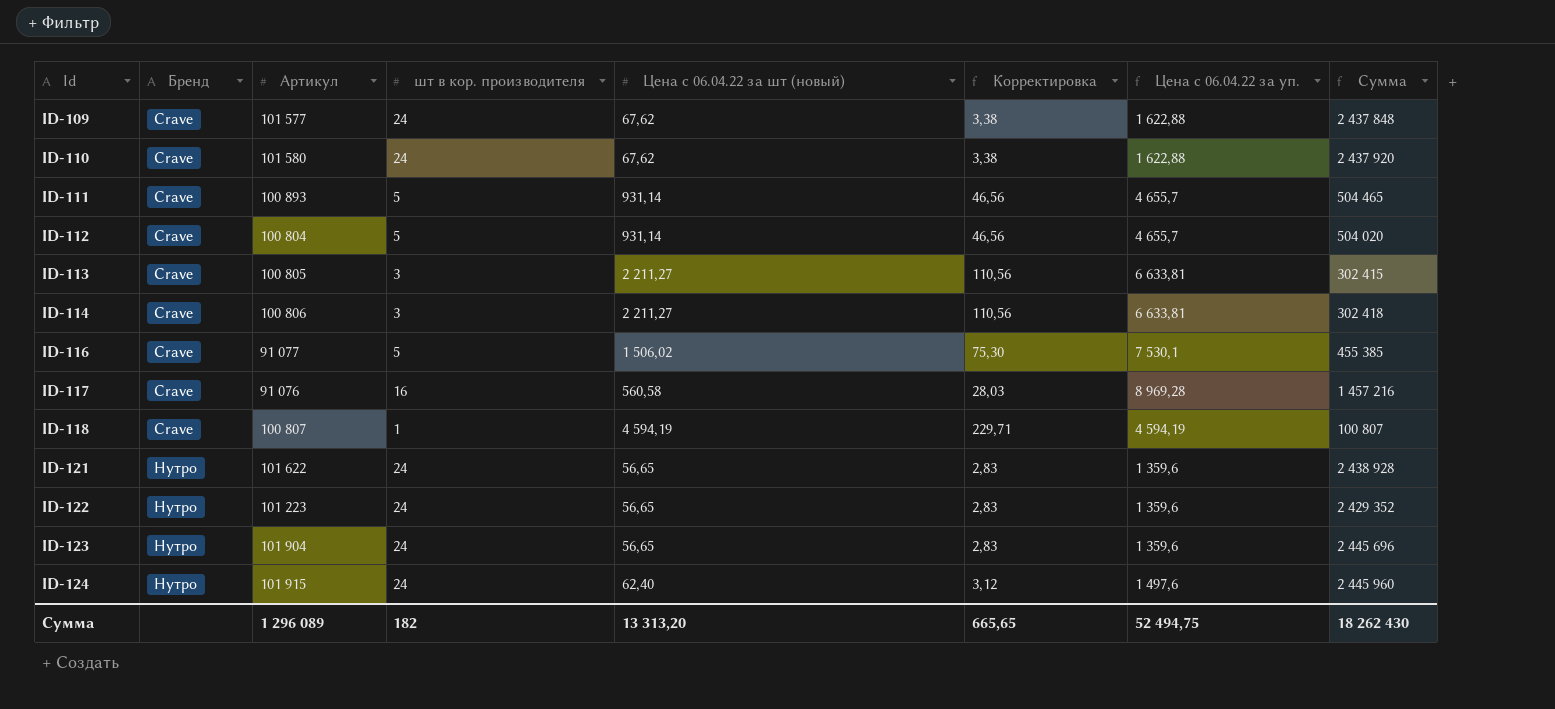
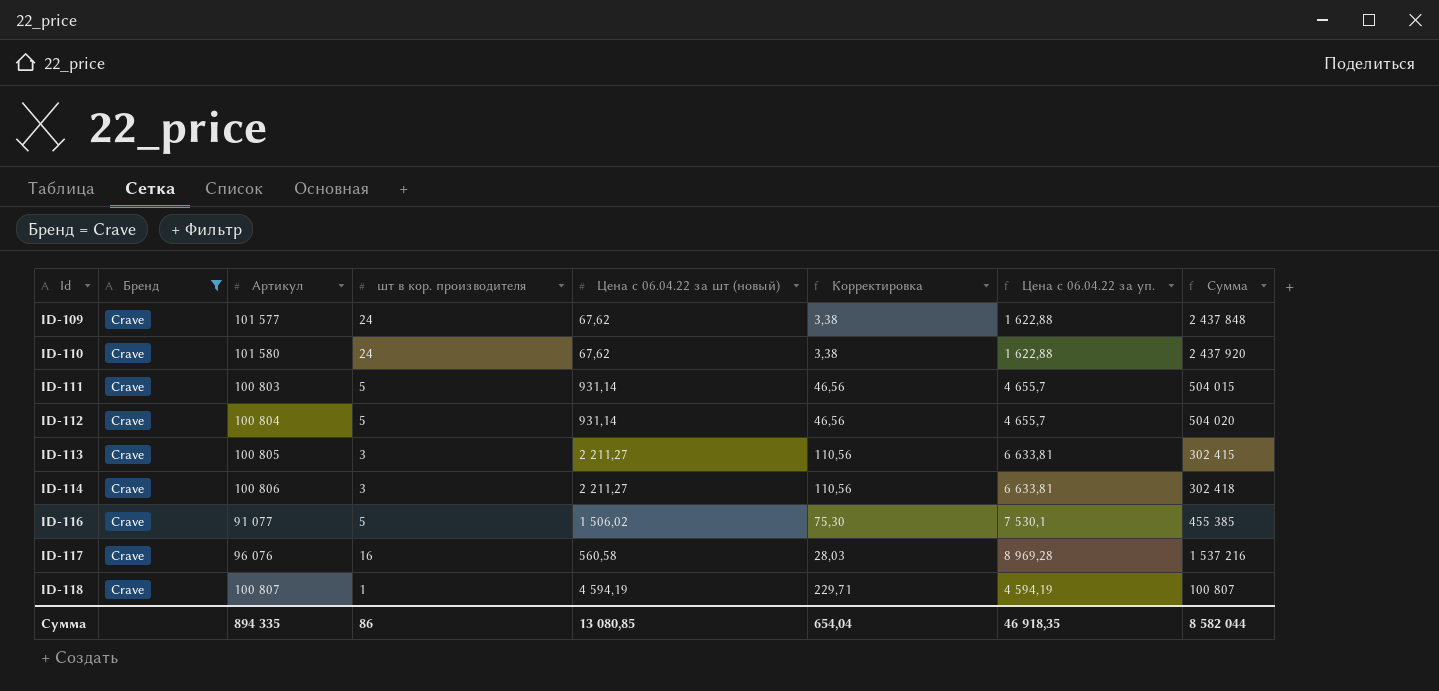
filter: none -> Бренд = Crave
ID-111 | Артикул: 100 893 -> 100 803
ID-111 | Сумма: 504 465 -> 504 015
ID-117 | Артикул: 91 076 -> 96 076
ID-117 | Сумма: 1 457 216 -> 1 537 216
Сумма | Артикул: 1 296 089 -> 894 335
Сумма | шт в кор. производителя: 182 -> 86
Сумма | Цена с 06.04.22 за шт (новый): 13 313,20 -> 13 080,85
Сумма | Корректировка: 665,65 -> 654,04
Сумма | Цена с 06.04.22 за уп.: 52 494,75 -> 46 918,35
Сумма | Сумма: 18 262 430 -> 8 582 044

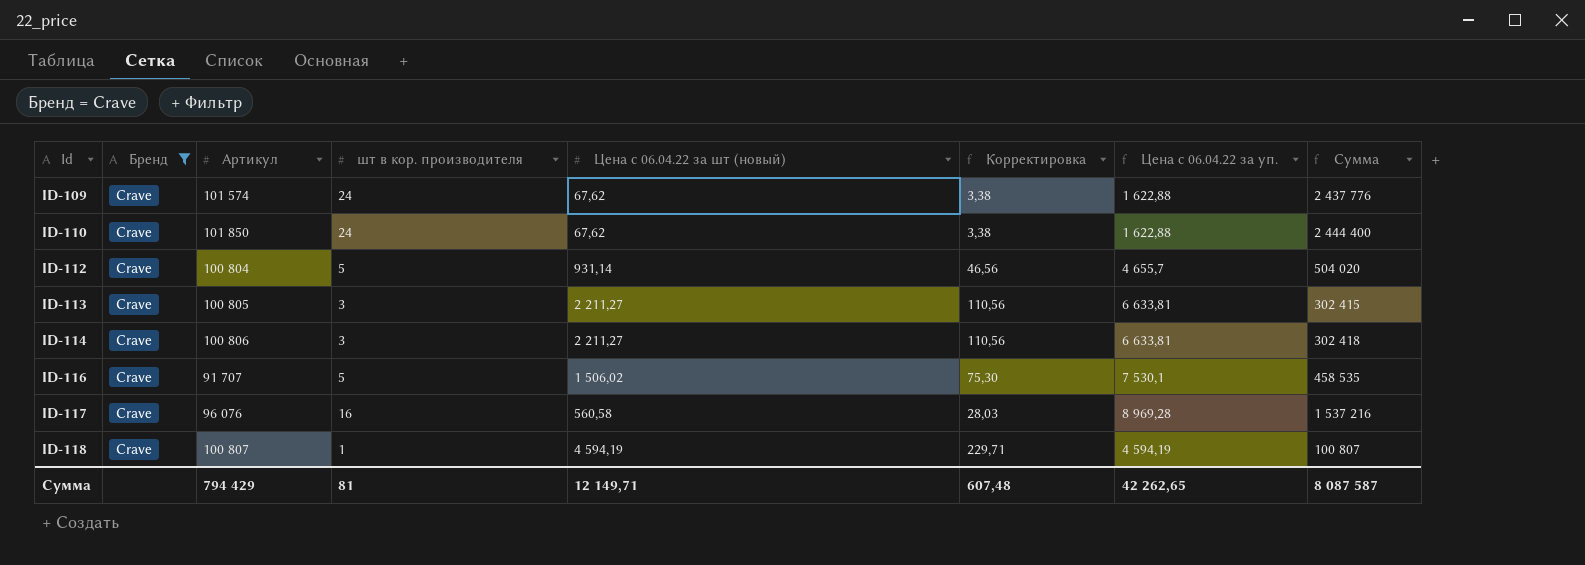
row ID-111: Crave | 100 803 | 5 | 931,14 | 46,56 | 4 655,7 | 504 015 -> none
ID-109 | Артикул: 101 577 -> 101 574
ID-109 | Сумма: 2 437 848 -> 2 437 776
ID-110 | Артикул: 101 580 -> 101 850
ID-110 | Сумма: 2 437 920 -> 2 444 400
ID-116 | Артикул: 91 077 -> 91 707
ID-116 | Сумма: 455 385 -> 458 535
Сумма | Артикул: 894 335 -> 794 429
Сумма | шт в кор. производителя: 86 -> 81
Сумма | Цена с 06.04.22 за шт (новый): 13 080,85 -> 12 149,71
Сумма | Корректировка: 654,04 -> 607,48
Сумма | Цена с 06.04.22 за уп.: 46 918,35 -> 42 262,65
Сумма | Сумма: 8 582 044 -> 8 087 587

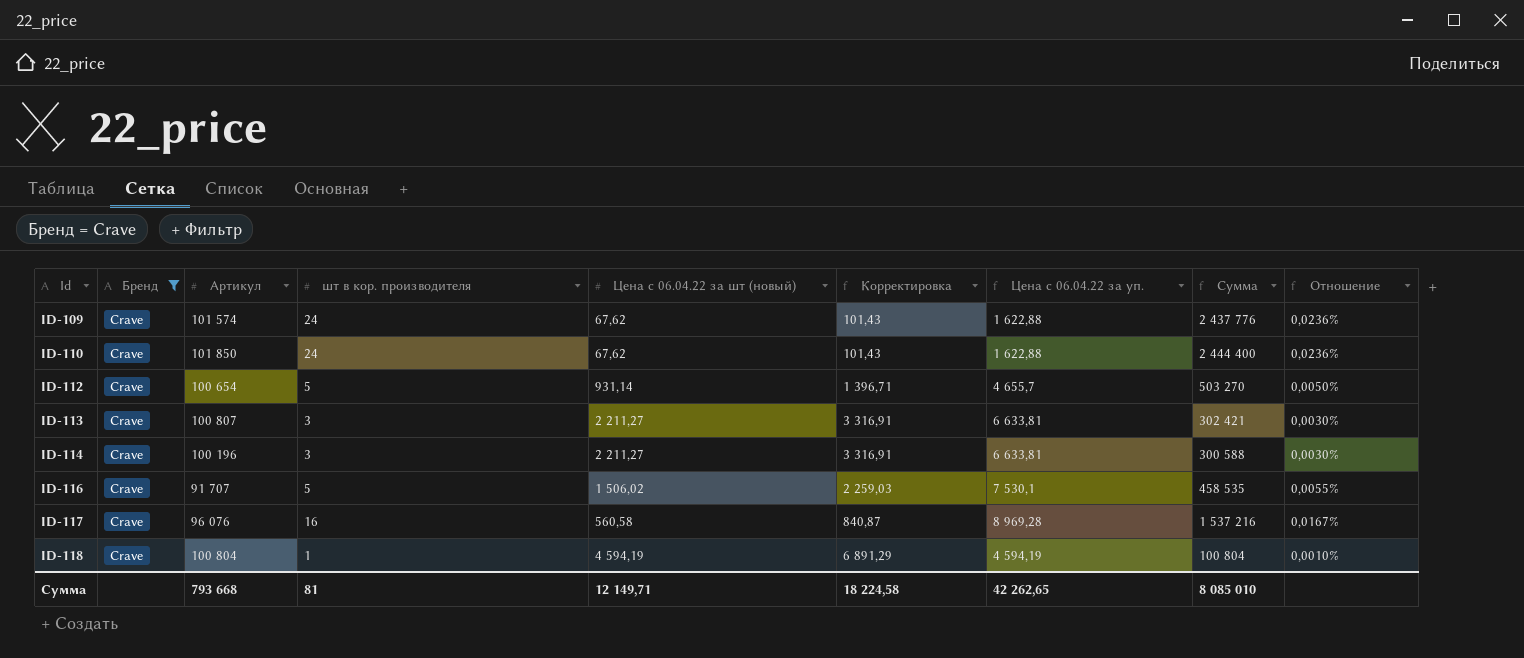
column Корректировка | formula: [Цена с 06.04.22 за шт (новый)] * 0,05 -> [Цена с 06.04.22 за шт (новый)] * 1,5
column Отношение | formula: none -> [шт в кор. производителя] / [Артикул]
ID-112 | Артикул: 100 804 -> 100 654
ID-112 | Сумма: 504 020 -> 503 270
ID-113 | Артикул: 100 805 -> 100 807
ID-113 | Сумма: 302 415 -> 302 421
ID-114 | Артикул: 100 806 -> 100 196
ID-114 | Сумма: 302 418 -> 300 588
ID-118 | Артикул: 100 807 -> 100 804
ID-118 | Сумма: 100 807 -> 100 804
Сумма | Артикул: 794 429 -> 793 668
Сумма | Корректировка: 607,48 -> 18 224,58
Сумма | Сумма: 8 087 587 -> 8 085 010

